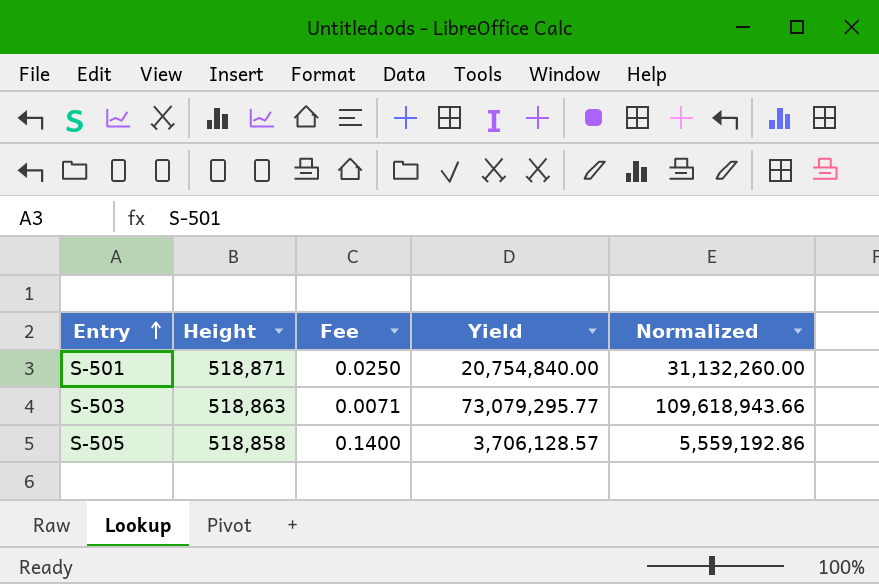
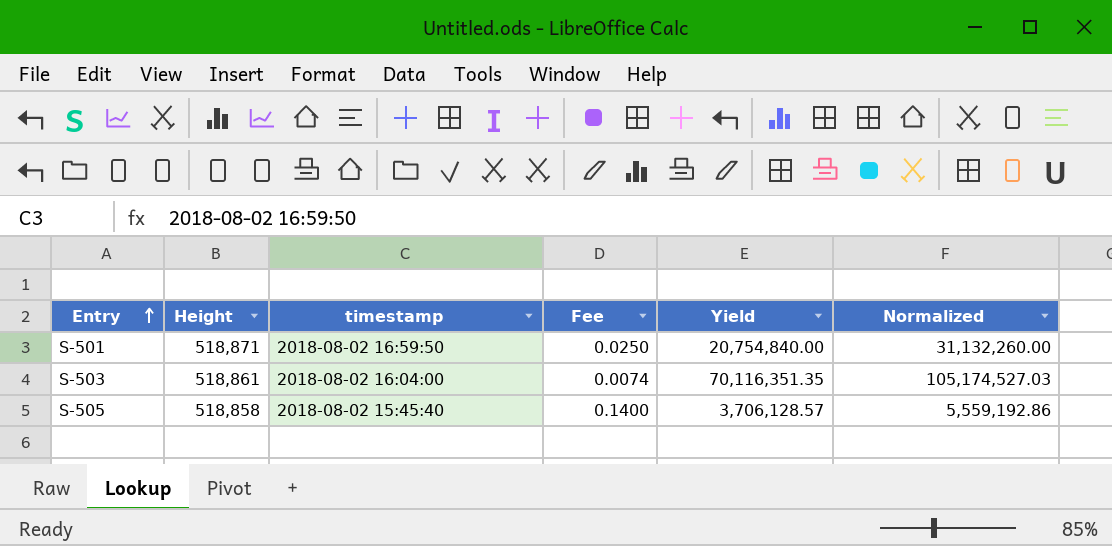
column timestamp | position: none -> 3
S-503 | Height: 518,863 -> 518,861
S-503 | Fee: 0.0071 -> 0.0074
S-503 | Yield: 73,079,295.77 -> 70,116,351.35
S-503 | Normalized: 109,618,943.66 -> 105,174,527.03

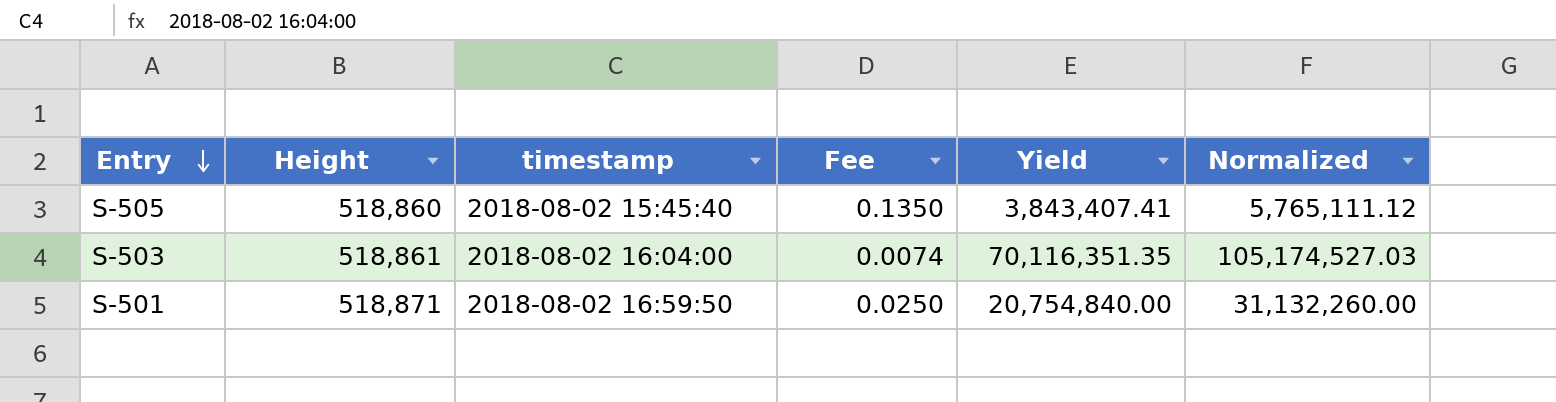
row order: Entry ascending -> Entry descending
S-505 | Height: 518,858 -> 518,860
S-505 | Fee: 0.1400 -> 0.1350
S-505 | Yield: 3,706,128.57 -> 3,843,407.41
S-505 | Normalized: 5,559,192.86 -> 5,765,111.12

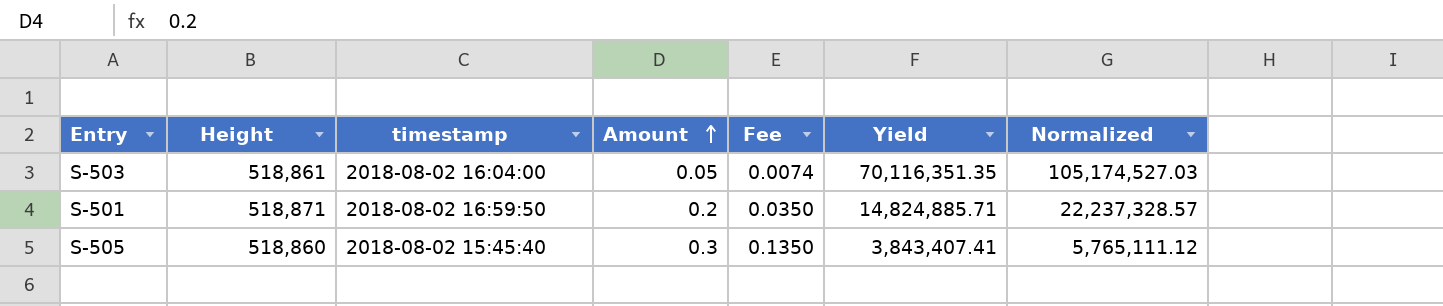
row order: Entry descending -> Amount ascending
column Amount | position: none -> 4
S-501 | Fee: 0.0250 -> 0.0350
S-501 | Yield: 20,754,840.00 -> 14,824,885.71
S-501 | Normalized: 31,132,260.00 -> 22,237,328.57

